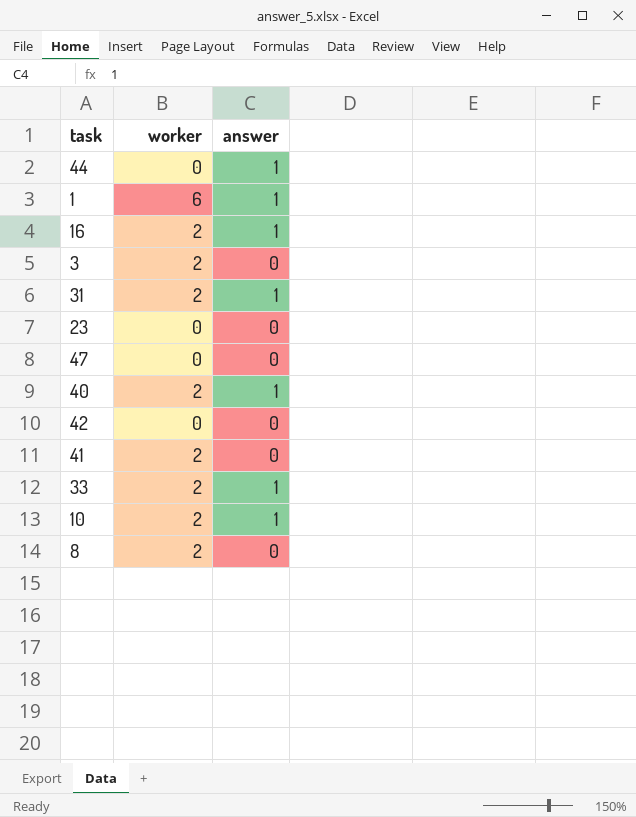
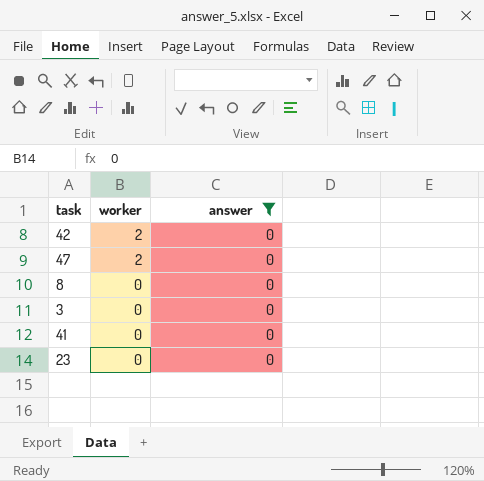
filter: none -> answer = 0
row order: none -> worker descending
42 | worker: 0 -> 2
47 | worker: 0 -> 2
8 | worker: 2 -> 0
3 | worker: 2 -> 0
41 | worker: 2 -> 0

